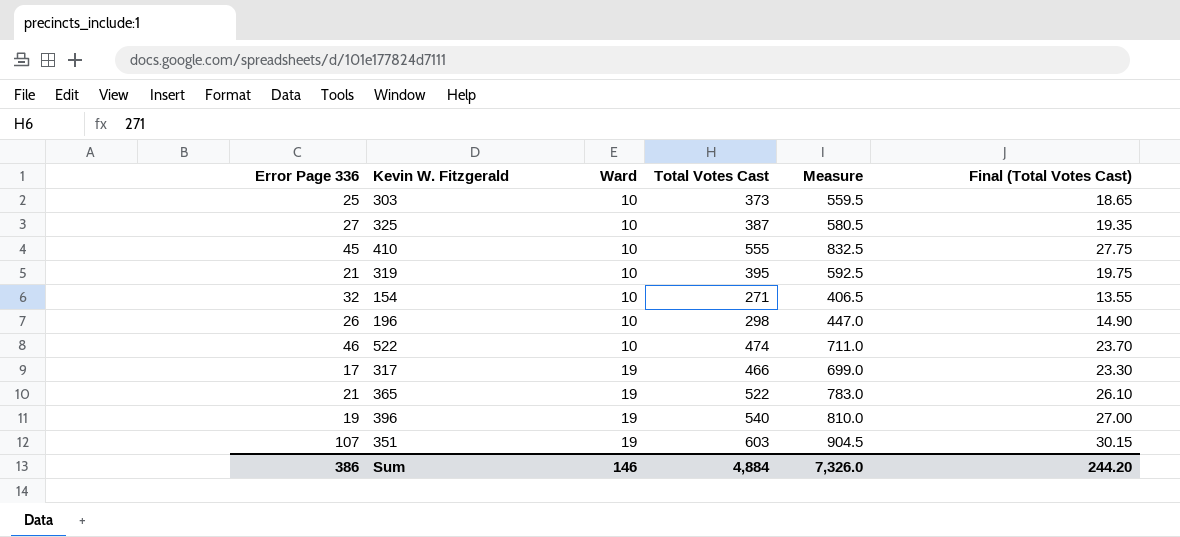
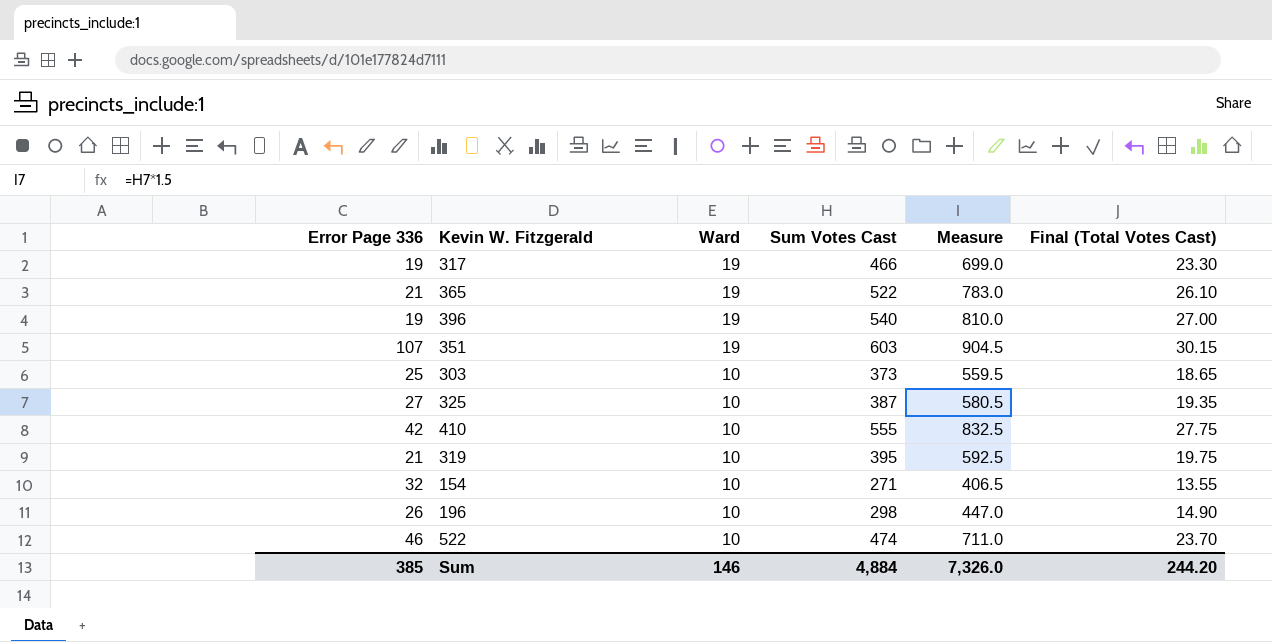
row order: Ward ascending -> Ward descending
column name: Total Votes Cast -> Sum Votes Cast
317 | Error Page 336: 17 -> 19
410 | Error Page 336: 45 -> 42
Sum | Error Page 336: 386 -> 385

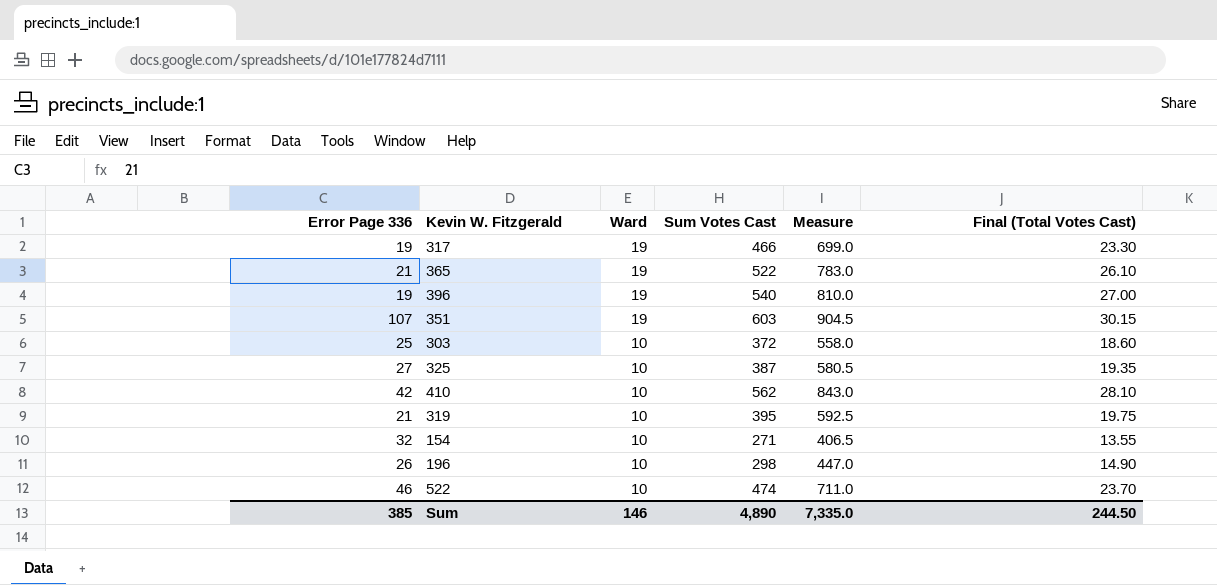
303 | Sum Votes Cast: 373 -> 372
303 | Measure: 559.5 -> 558.0
303 | Final (Total Votes Cast): 18.65 -> 18.60
410 | Sum Votes Cast: 555 -> 562
410 | Measure: 832.5 -> 843.0
410 | Final (Total Votes Cast): 27.75 -> 28.10
Sum | Sum Votes Cast: 4,884 -> 4,890
Sum | Measure: 7,326.0 -> 7,335.0
Sum | Final (Total Votes Cast): 244.20 -> 244.50

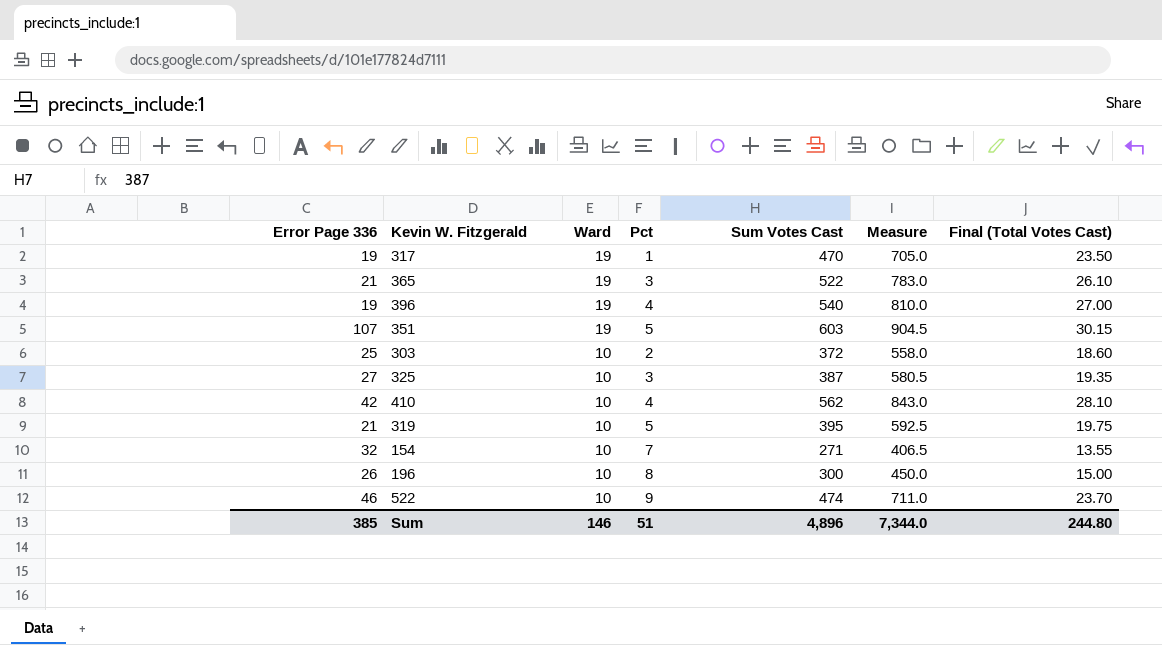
column Pct | position: none -> 4
317 | Sum Votes Cast: 466 -> 470
317 | Measure: 699.0 -> 705.0
317 | Final (Total Votes Cast): 23.30 -> 23.50
196 | Sum Votes Cast: 298 -> 300
196 | Measure: 447.0 -> 450.0
196 | Final (Total Votes Cast): 14.90 -> 15.00
Sum | Sum Votes Cast: 4,890 -> 4,896
Sum | Measure: 7,335.0 -> 7,344.0
Sum | Final (Total Votes Cast): 244.50 -> 244.80

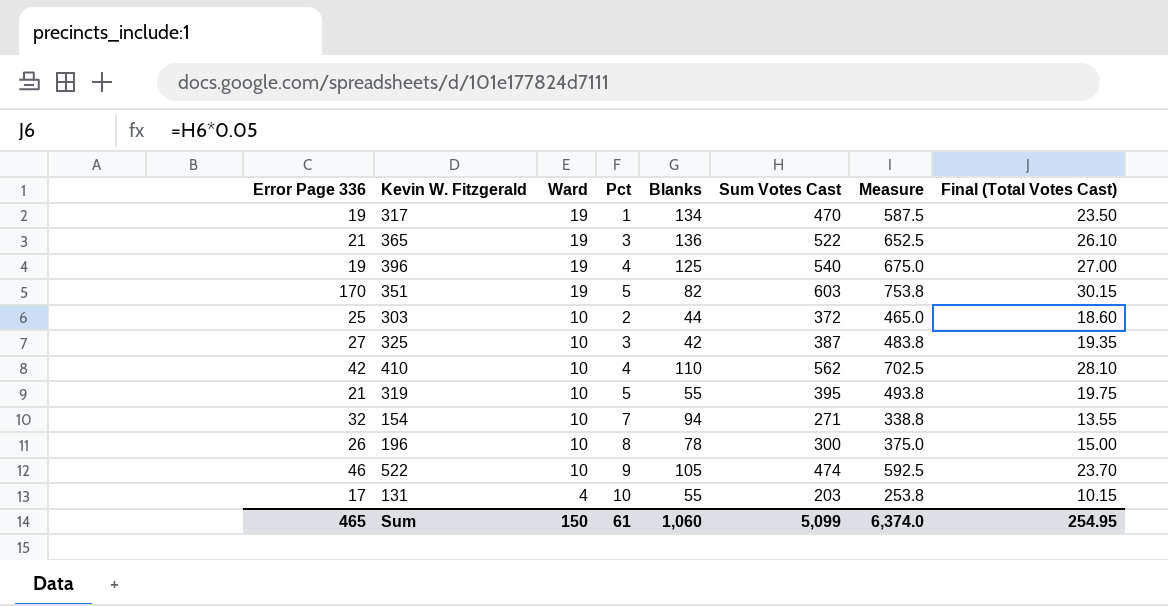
column Blanks | position: none -> 5
column Measure | formula: [Sum Votes Cast] * 1.5 -> [Sum Votes Cast] * 1.25
351 | Error Page 336: 107 -> 170
row 131: none -> 17 | 4 | 10 | 55 | 203 | 253.8 | 10.15
Sum | Error Page 336: 385 -> 465
Sum | Ward: 146 -> 150
Sum | Pct: 51 -> 61
Sum | Sum Votes Cast: 4,896 -> 5,099
Sum | Measure: 7,344.0 -> 6,374.0
Sum | Final (Total Votes Cast): 244.80 -> 254.95

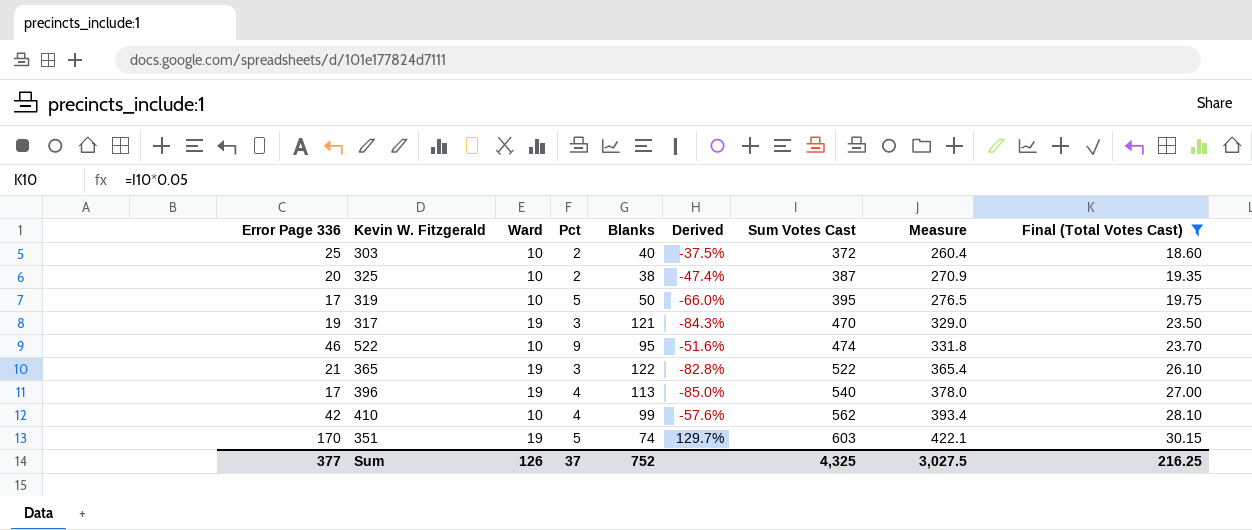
filter: none -> Final (Total Votes Cast) >= 18.60
row order: Ward descending -> Sum Votes Cast ascending
column Derived | formula: none -> ([Error Page 336] - [Blanks]) / [Blanks]
column Measure | formula: [Sum Votes Cast] * 1.25 -> [Sum Votes Cast] * 0.7
303 | Blanks: 44 -> 40
325 | Error Page 336: 27 -> 20
325 | Pct: 3 -> 2
325 | Blanks: 42 -> 38
319 | Error Page 336: 21 -> 17
319 | Blanks: 55 -> 50
317 | Pct: 1 -> 3
317 | Blanks: 134 -> 121
522 | Blanks: 105 -> 95
365 | Blanks: 136 -> 122
396 | Error Page 336: 19 -> 17
396 | Blanks: 125 -> 113
410 | Blanks: 110 -> 99
351 | Blanks: 82 -> 74
Sum | Error Page 336: 465 -> 377
Sum | Ward: 150 -> 126
Sum | Pct: 61 -> 37
Sum | Blanks: 1,060 -> 752
Sum | Sum Votes Cast: 5,099 -> 4,325
Sum | Measure: 6,374.0 -> 3,027.5
Sum | Final (Total Votes Cast): 254.95 -> 216.25

